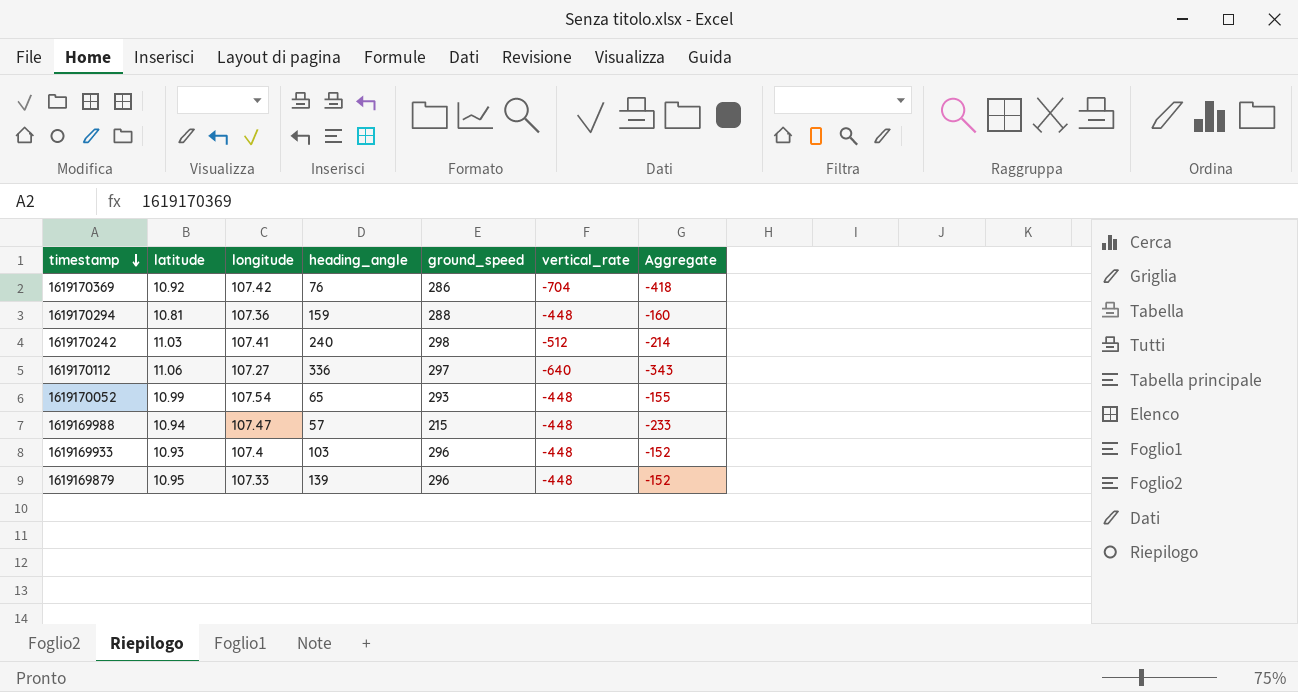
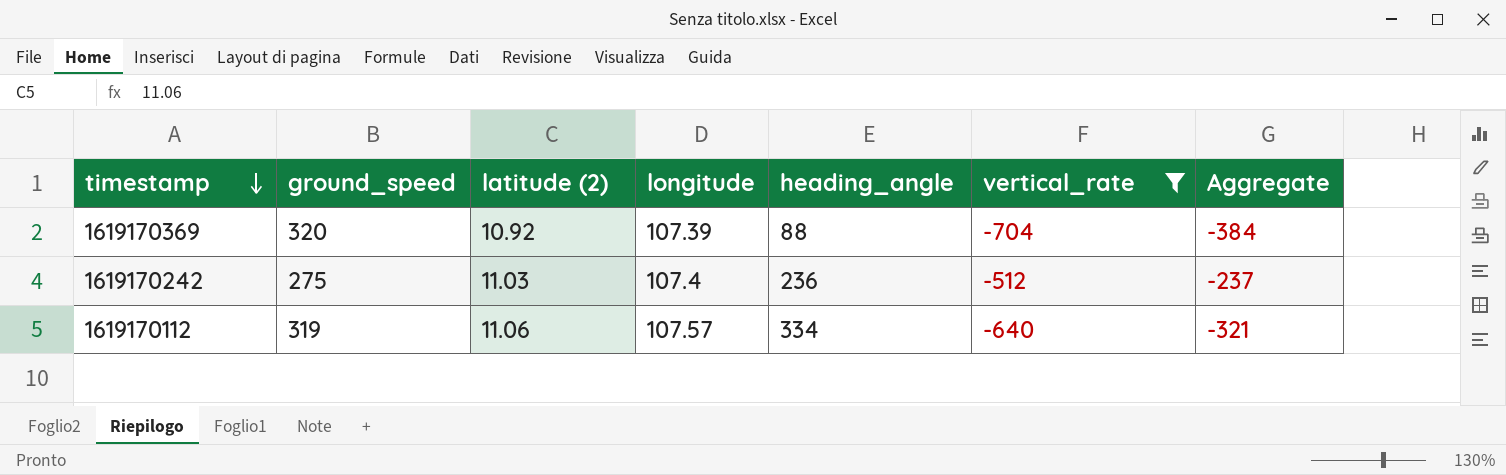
filter: none -> vertical_rate != -448
column ground_speed | position: 5 -> 2
column name: latitude -> latitude (2)
1619170369 | ground_speed: 286 -> 320
1619170369 | longitude: 107.42 -> 107.39
1619170369 | heading_angle: 76 -> 88
1619170369 | Aggregate: -418 -> -384
1619170242 | ground_speed: 298 -> 275
1619170242 | longitude: 107.41 -> 107.4
1619170242 | heading_angle: 240 -> 236
1619170242 | Aggregate: -214 -> -237
1619170112 | ground_speed: 297 -> 319
1619170112 | longitude: 107.27 -> 107.57
1619170112 | heading_angle: 336 -> 334
1619170112 | Aggregate: -343 -> -321

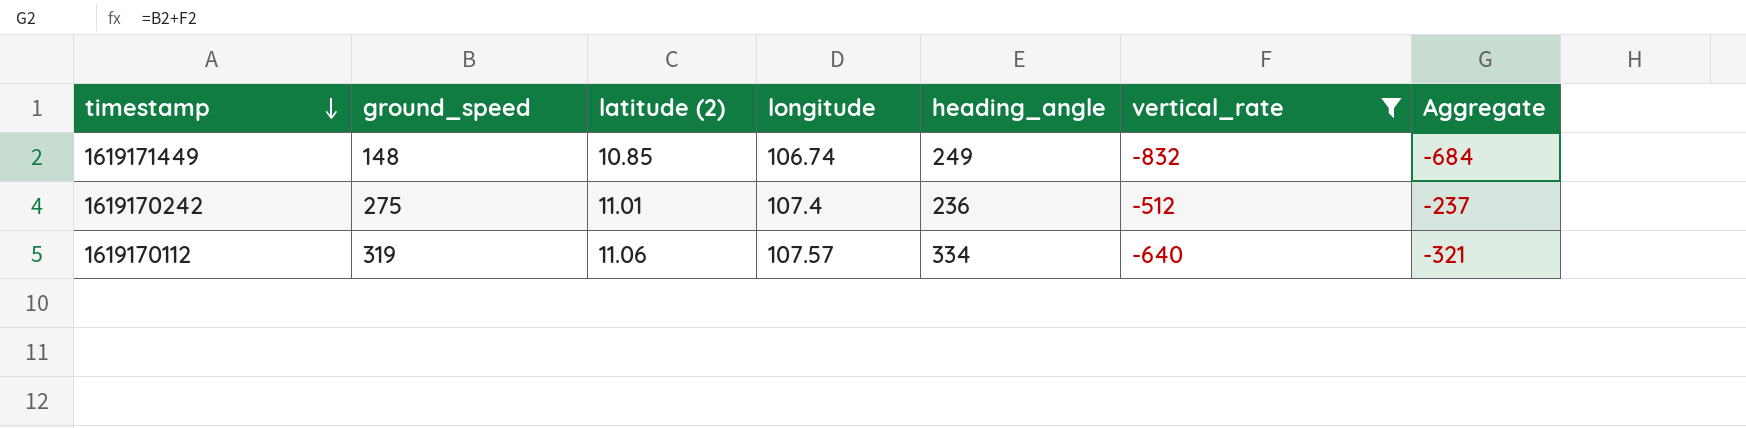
row 1619170369: 320 | 10.92 | 107.39 | 88 | -704 | -384 -> none
row 1619171449: none -> 148 | 10.85 | 106.74 | 249 | -832 | -684
1619170242 | latitude (2): 11.03 -> 11.01

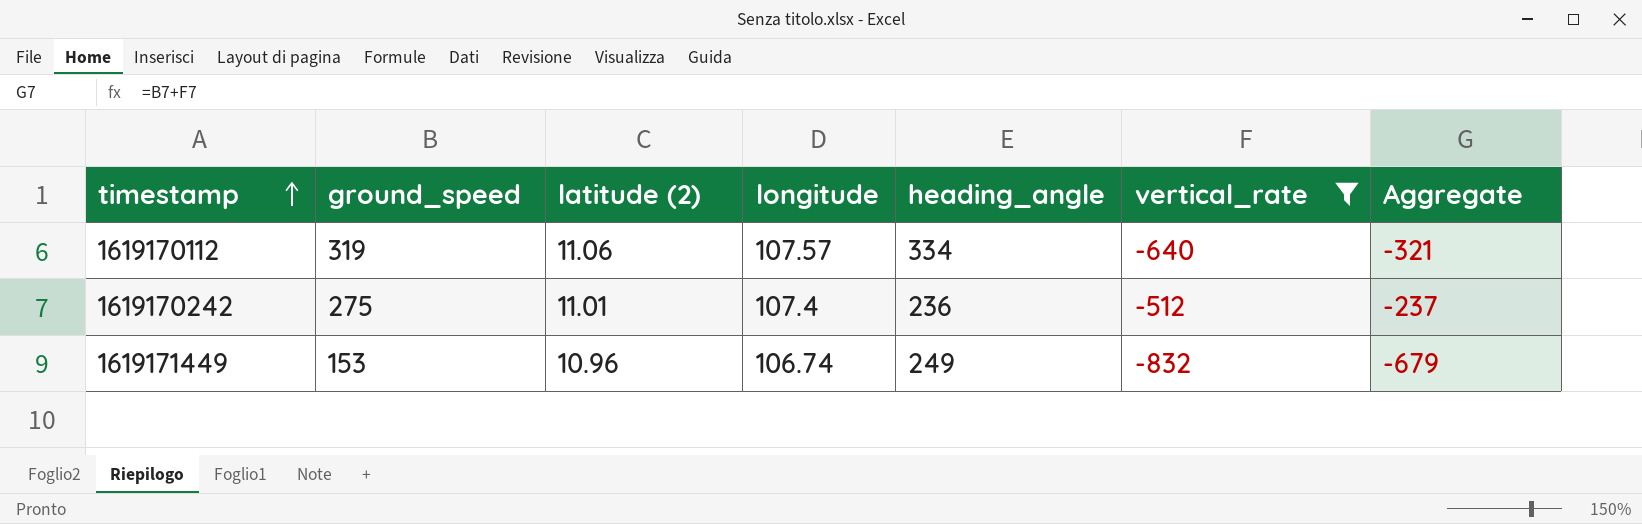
row order: timestamp descending -> timestamp ascending
1619171449 | ground_speed: 148 -> 153
1619171449 | latitude (2): 10.85 -> 10.96
1619171449 | Aggregate: -684 -> -679

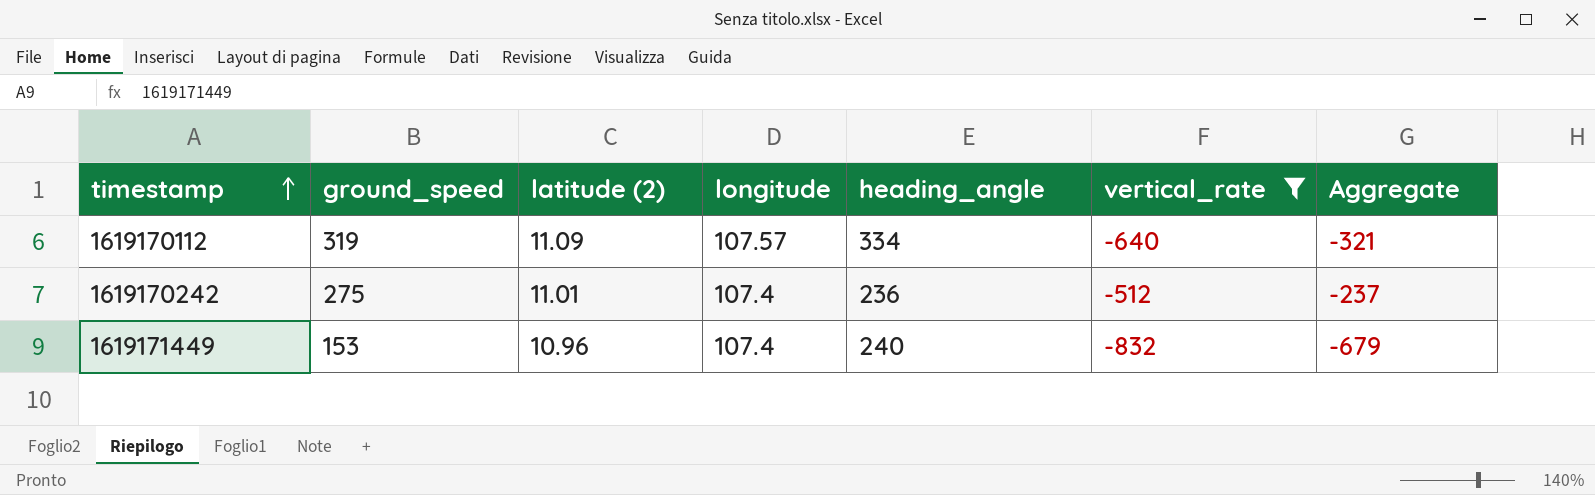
1619170112 | latitude (2): 11.06 -> 11.09
1619171449 | longitude: 106.74 -> 107.4
1619171449 | heading_angle: 249 -> 240

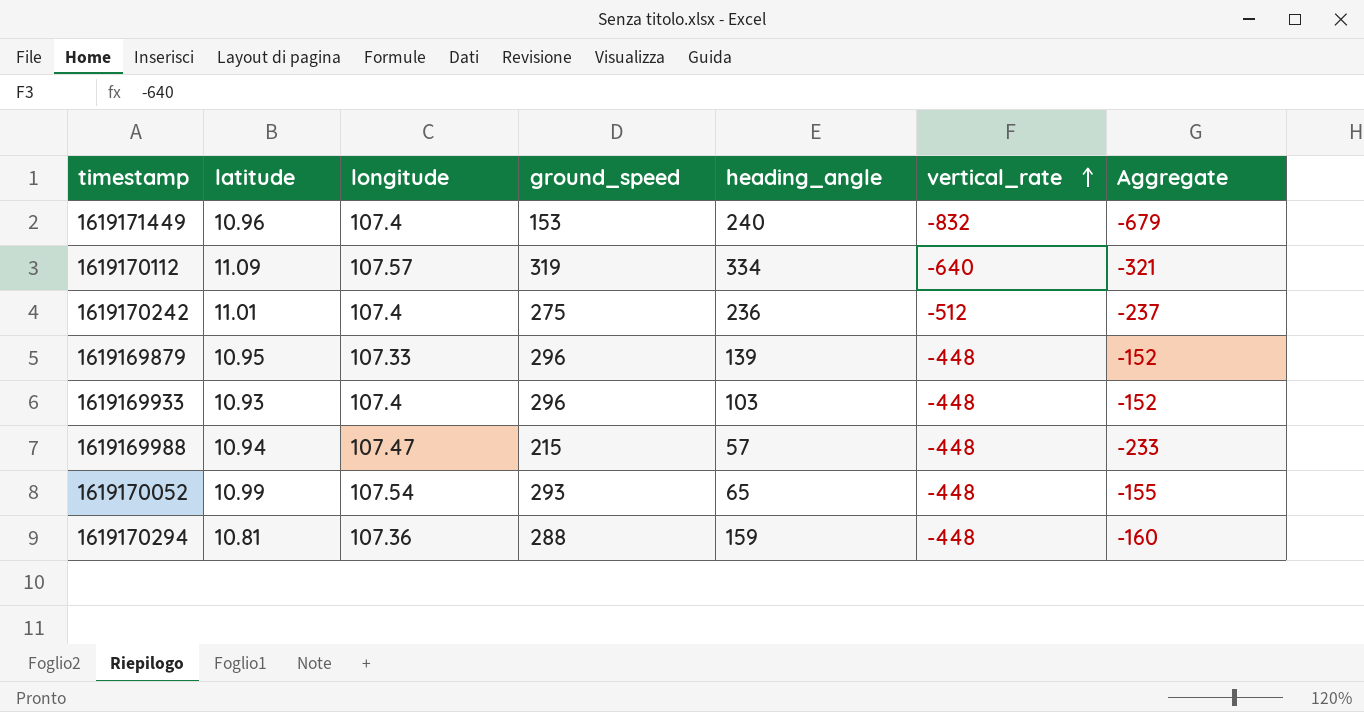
filter: vertical_rate != -448 -> none
row order: timestamp ascending -> vertical_rate ascending
column name: latitude (2) -> latitude
column ground_speed | position: 2 -> 4

